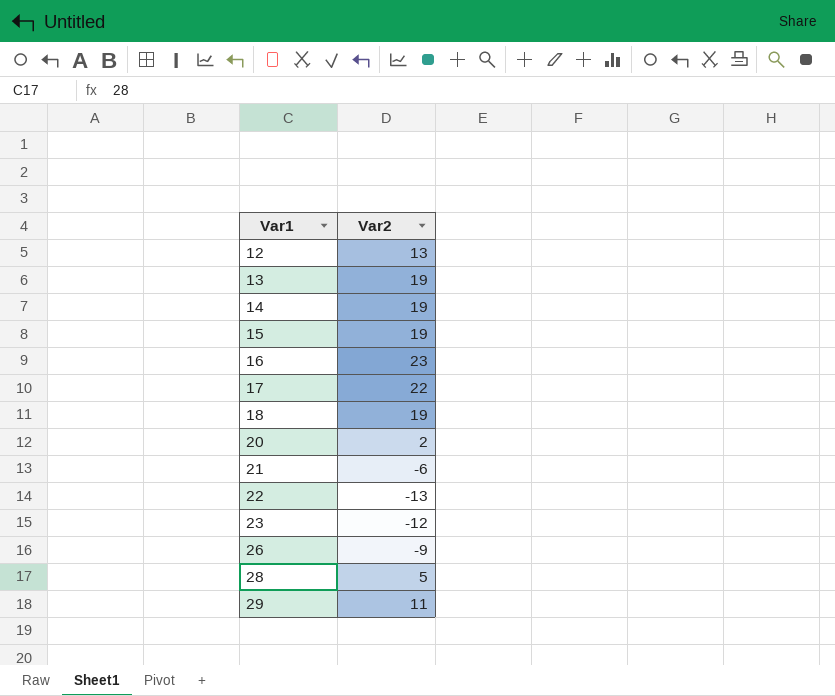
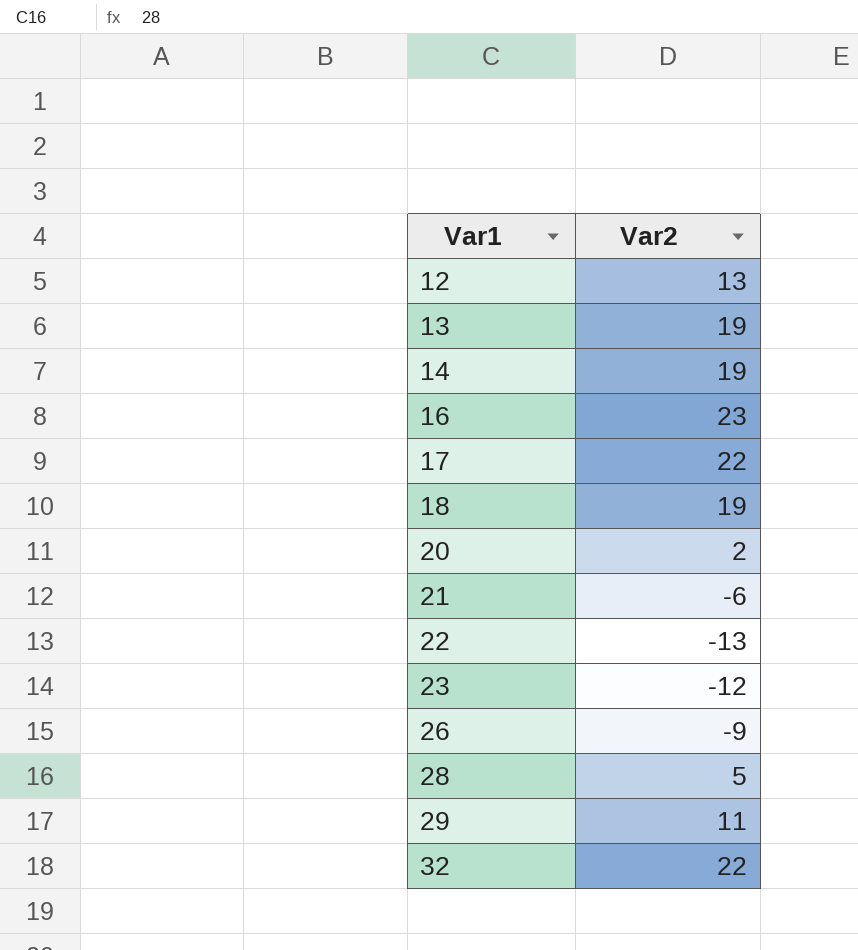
row 15: 19 -> none
row 32: none -> 22

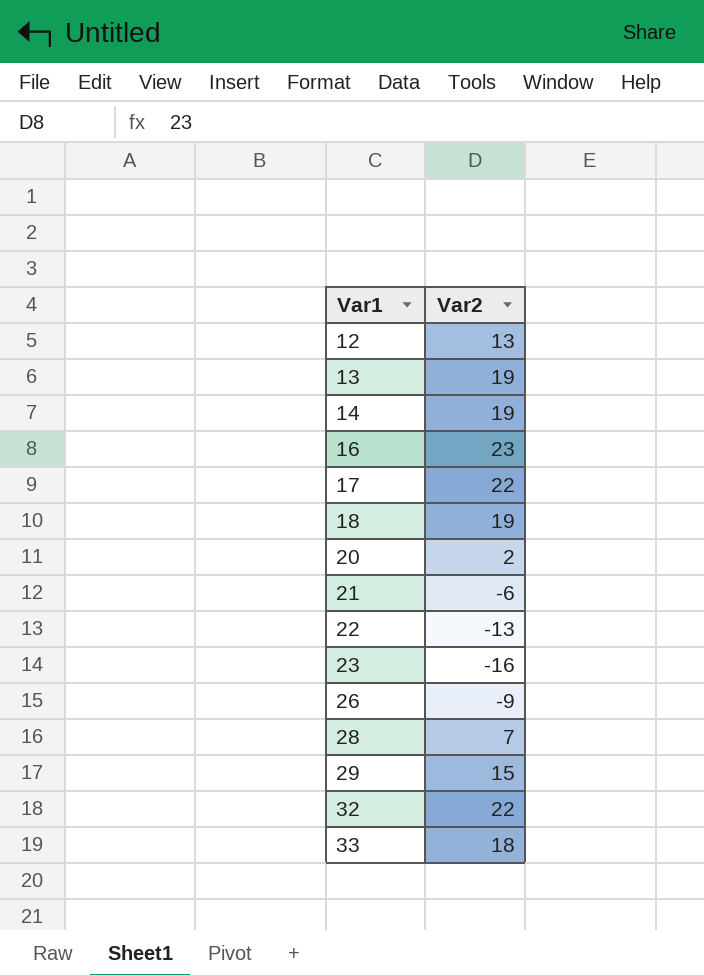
23 | Var2: -12 -> -16
28 | Var2: 5 -> 7
29 | Var2: 11 -> 15
row 33: none -> 18

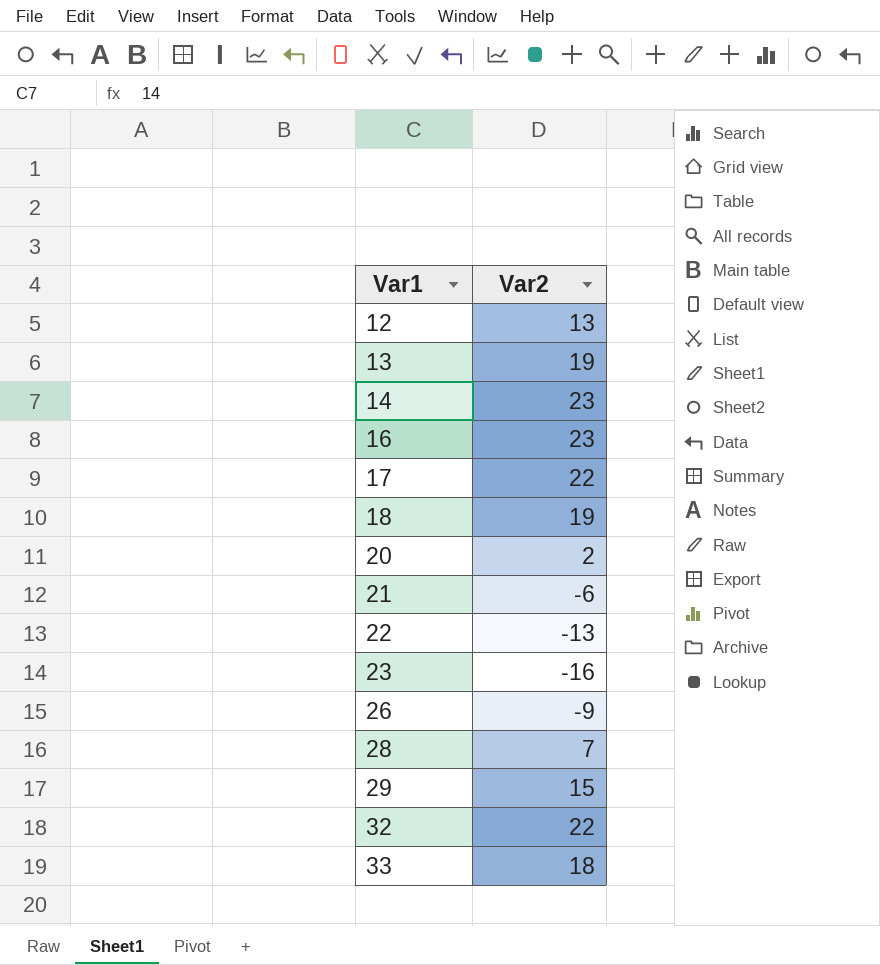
14 | Var2: 19 -> 23

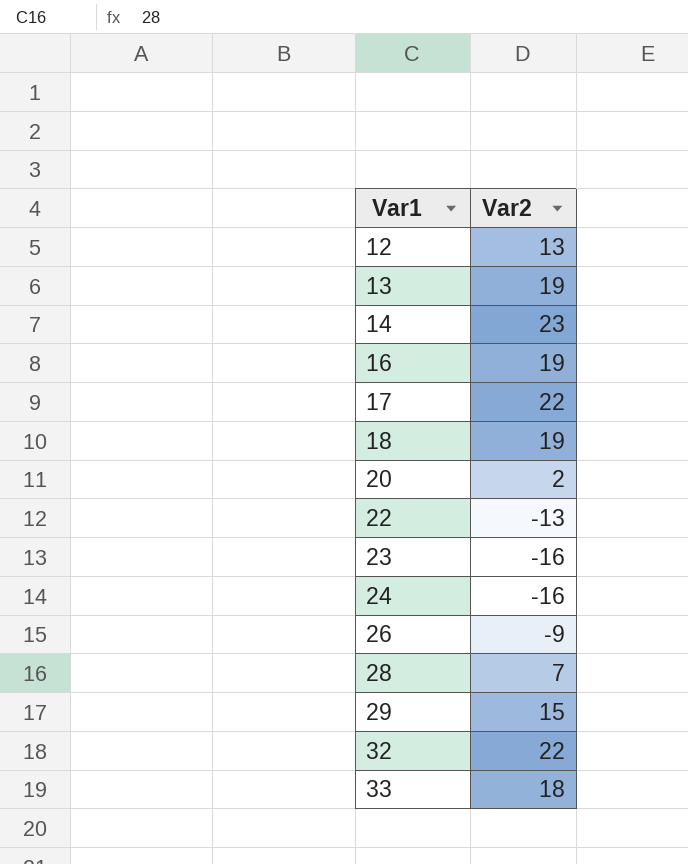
row 21: -6 -> none
16 | Var2: 23 -> 19
row 24: none -> -16

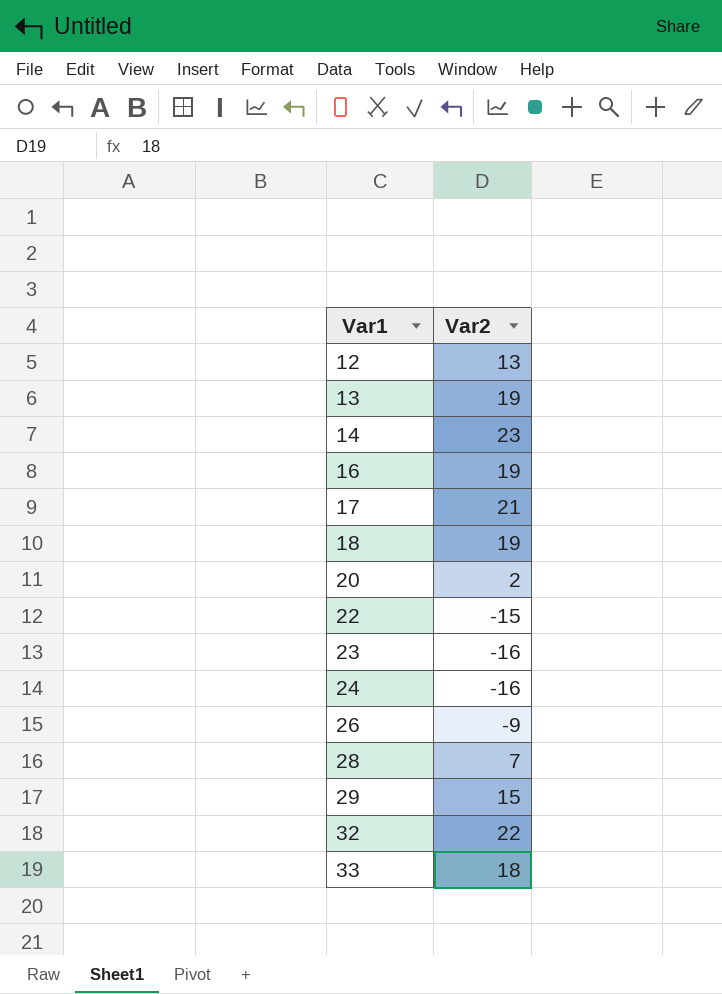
17 | Var2: 22 -> 21
22 | Var2: -13 -> -15

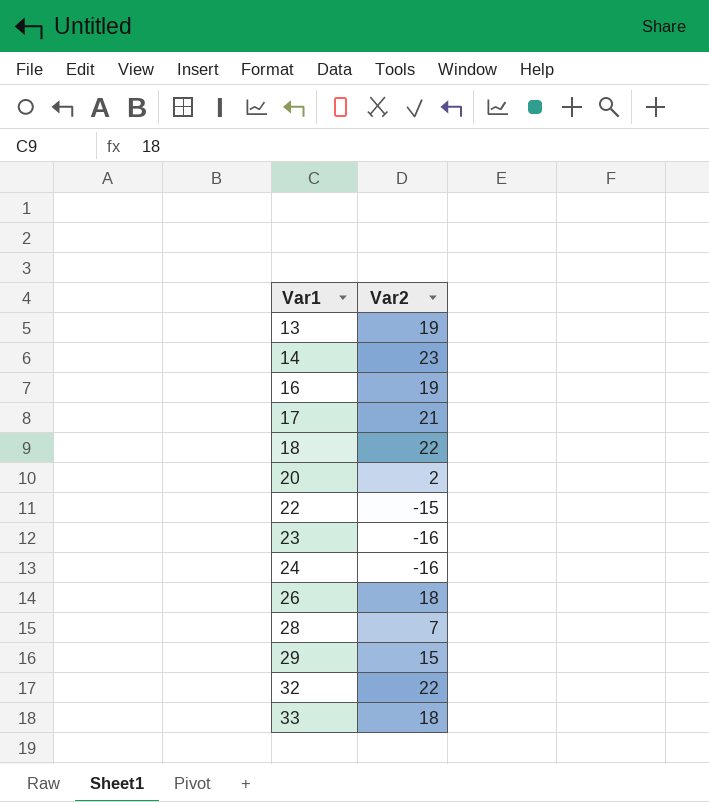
row 12: 13 -> none
18 | Var2: 19 -> 22
26 | Var2: -9 -> 18

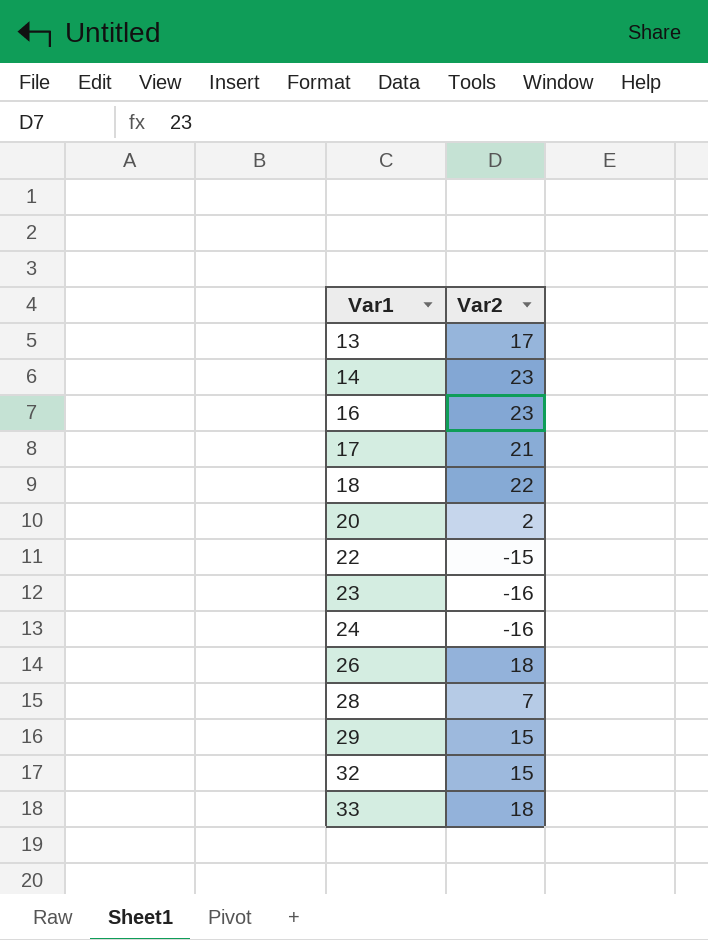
13 | Var2: 19 -> 17
16 | Var2: 19 -> 23
32 | Var2: 22 -> 15

